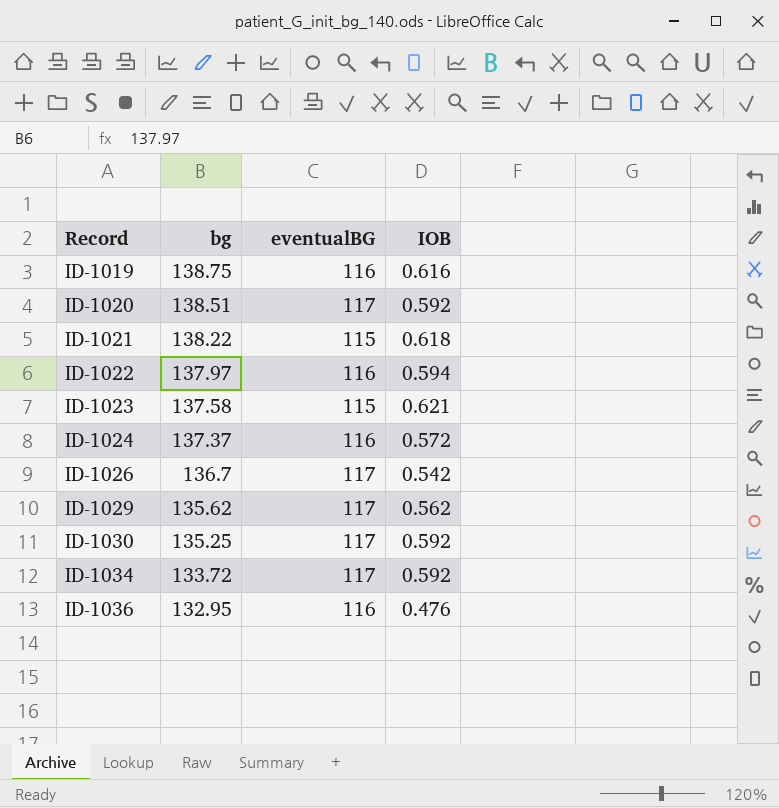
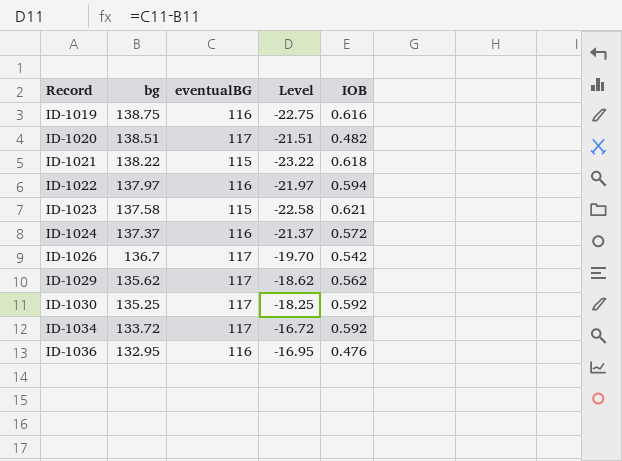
column Level | formula: none -> [eventualBG] - [bg]
ID-1020 | IOB: 0.592 -> 0.482

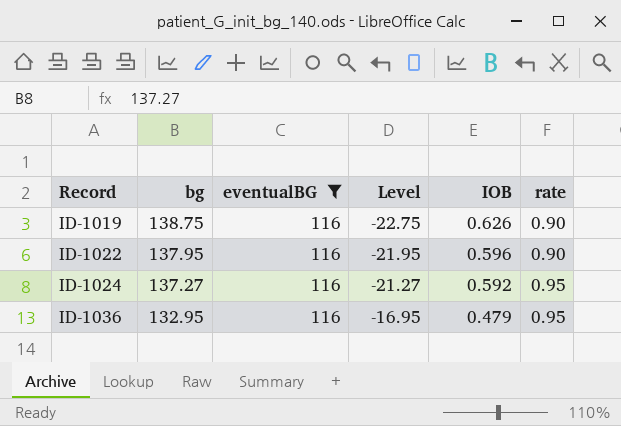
filter: none -> eventualBG = 116
column rate | position: none -> 6
ID-1019 | IOB: 0.616 -> 0.626
ID-1022 | bg: 137.97 -> 137.95
ID-1022 | Level: -21.97 -> -21.95
ID-1022 | IOB: 0.594 -> 0.596
ID-1024 | bg: 137.37 -> 137.27
ID-1024 | Level: -21.37 -> -21.27
ID-1024 | IOB: 0.572 -> 0.592
ID-1036 | IOB: 0.476 -> 0.479

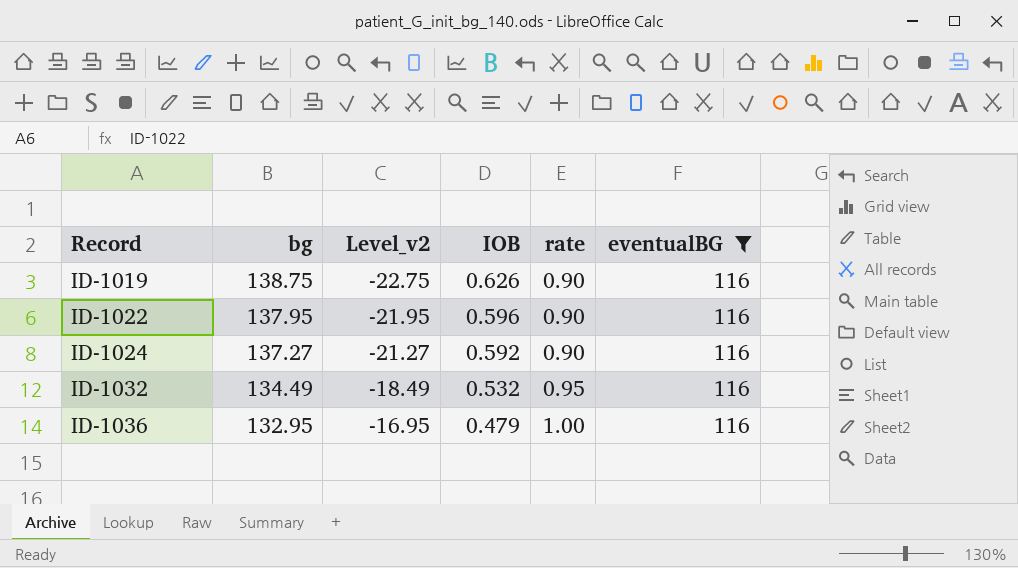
column name: Level -> Level_v2
column eventualBG | position: 3 -> 6
ID-1024 | rate: 0.95 -> 0.90
row ID-1032: none -> 134.49 | -18.49 | 0.532 | 0.95 | 116
ID-1036 | rate: 0.95 -> 1.00

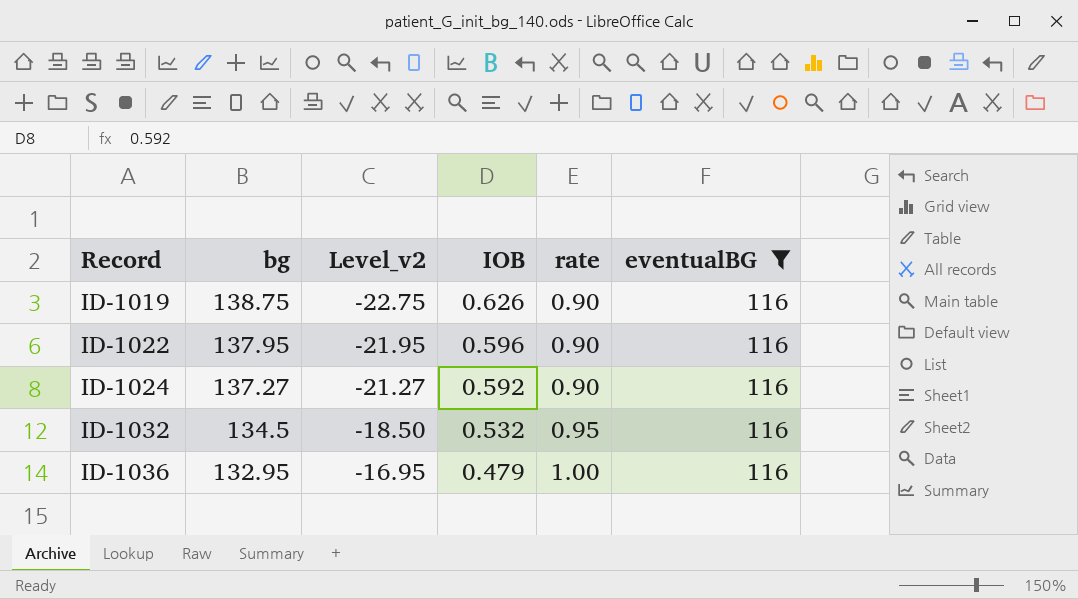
ID-1032 | bg: 134.49 -> 134.5
ID-1032 | Level_v2: -18.49 -> -18.50

